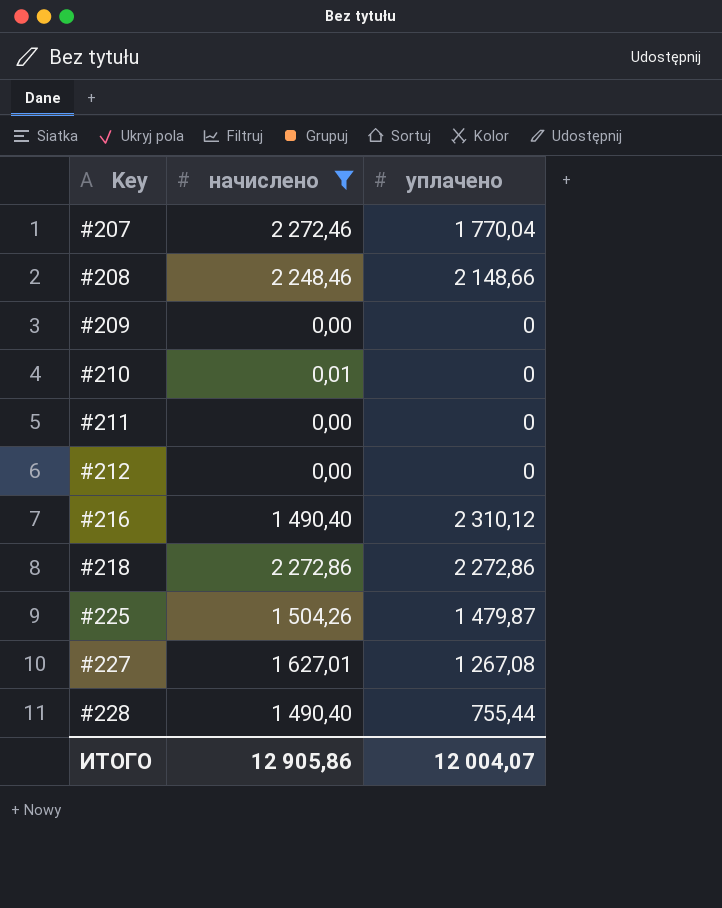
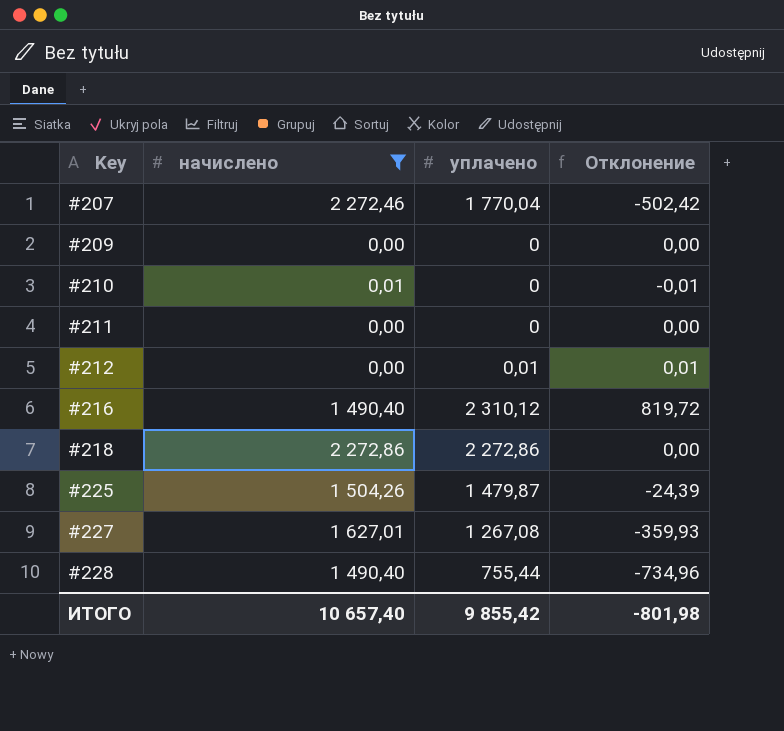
column Отклонение | formula: none -> [уплачено] - [начислено]
row #208: 2 248,46 | 2 148,66 -> none
#212 | уплачено: 0 -> 0,01
ИТОГО | начислено: 12 905,86 -> 10 657,40
ИТОГО | уплачено: 12 004,07 -> 9 855,42

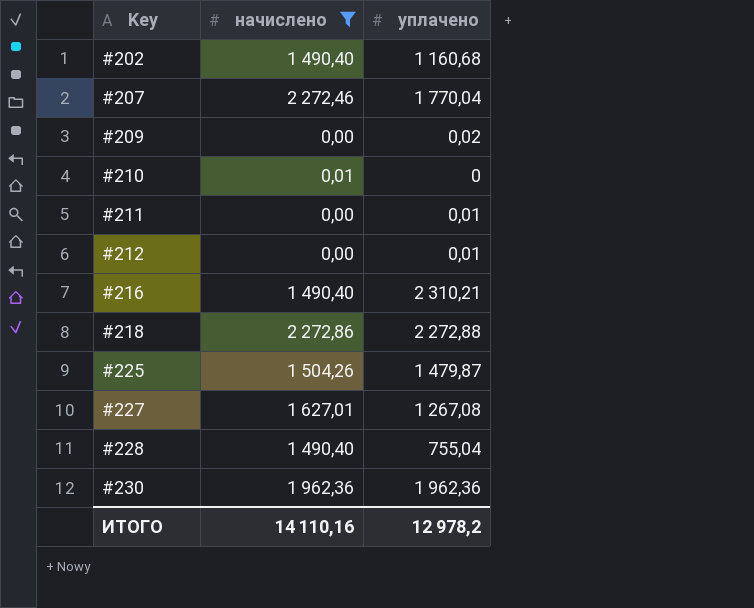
column Отклонение | formula: [уплачено] - [начислено] -> none
row #202: none -> 1 490,40 | 1 160,68
#209 | уплачено: 0 -> 0,02
#211 | уплачено: 0 -> 0,01
#216 | уплачено: 2 310,12 -> 2 310,21
#218 | уплачено: 2 272,86 -> 2 272,88
#228 | уплачено: 755,44 -> 755,04
row #230: none -> 1 962,36 | 1 962,36
ИТОГО | начислено: 10 657,40 -> 14 110,16
ИТОГО | уплачено: 9 855,42 -> 12 978,2

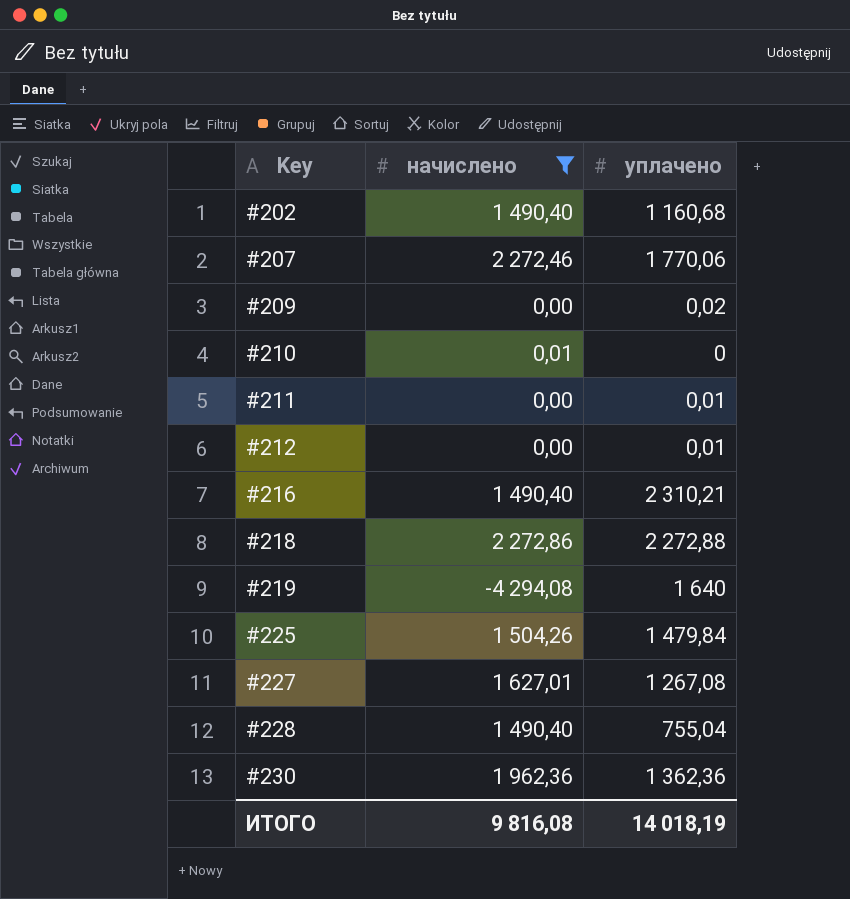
#207 | уплачено: 1 770,04 -> 1 770,06
row #219: none -> -4 294,08 | 1 640
#225 | уплачено: 1 479,87 -> 1 479,84
#230 | уплачено: 1 962,36 -> 1 362,36
ИТОГО | начислено: 14 110,16 -> 9 816,08
ИТОГО | уплачено: 12 978,2 -> 14 018,19

